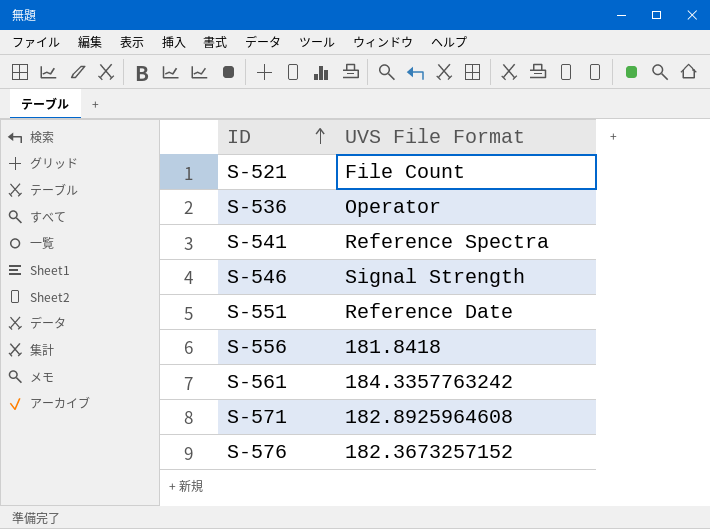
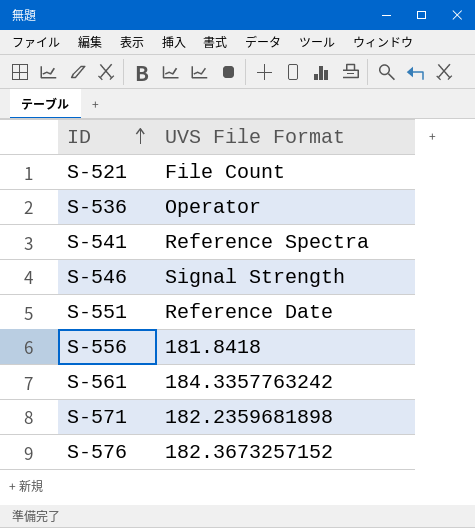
S-571 | UVS File Format: 182.8925964608 -> 182.2359681898

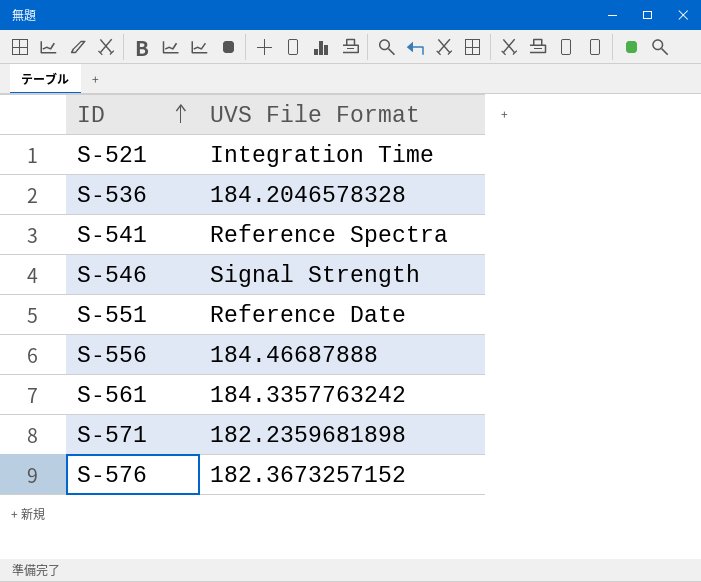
S-521 | UVS File Format: File Count -> Integration Time
S-536 | UVS File Format: Operator -> 184.2046578328
S-556 | UVS File Format: 181.8418 -> 184.46687888

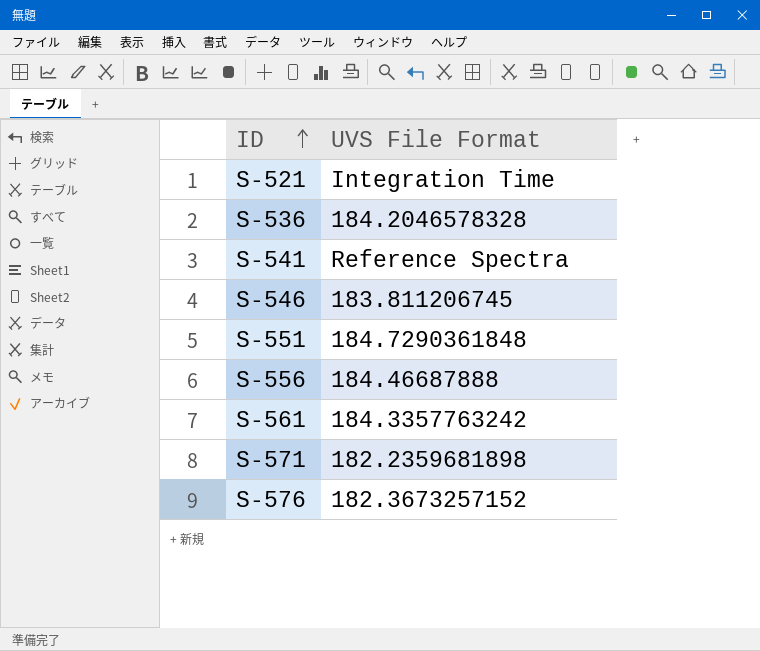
S-546 | UVS File Format: Signal Strength -> 183.811206745
S-551 | UVS File Format: Reference Date -> 184.7290361848

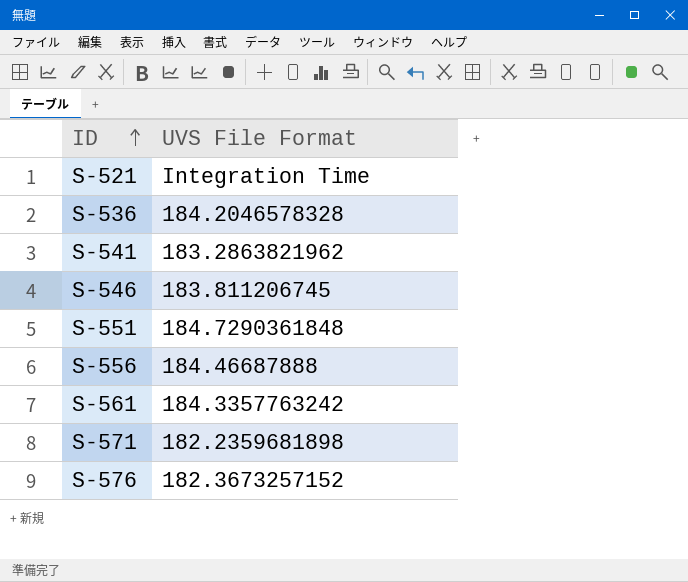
S-541 | UVS File Format: Reference Spectra -> 183.2863821962

